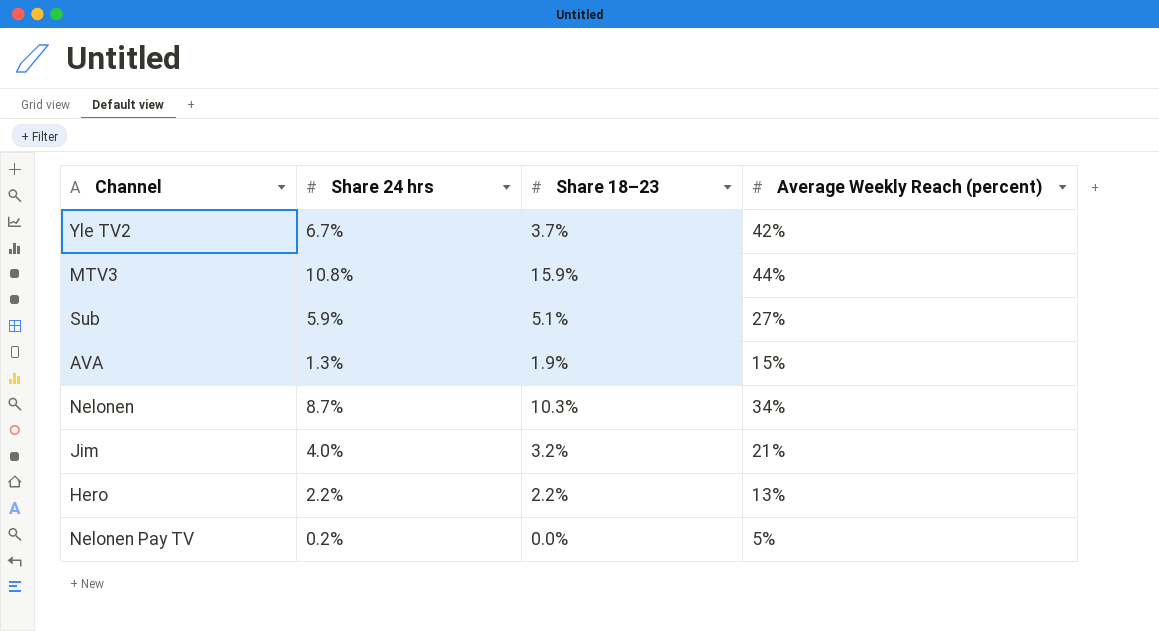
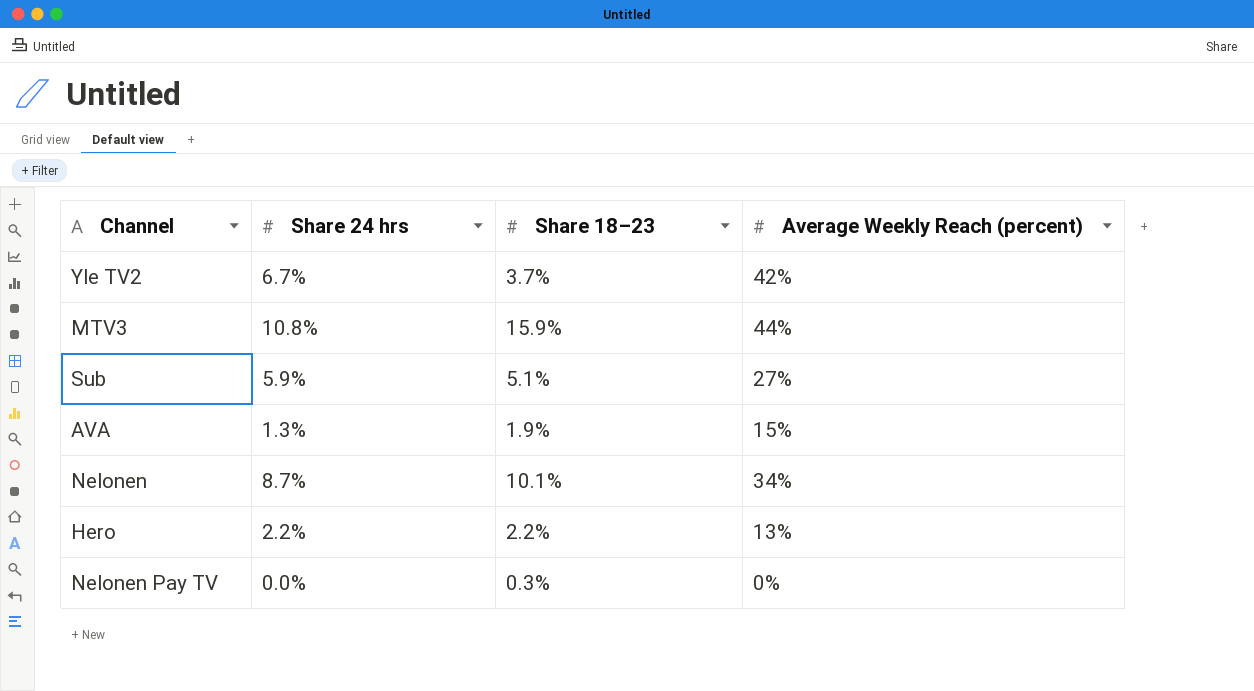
row Jim: 4.0% | 3.2% | 21% -> none
Nelonen | Share 18–23: 10.3% -> 10.1%
Nelonen Pay TV | Share 24 hrs: 0.2% -> 0.0%
Nelonen Pay TV | Share 18–23: 0.0% -> 0.3%
Nelonen Pay TV | Average Weekly Reach (percent): 5% -> 0%

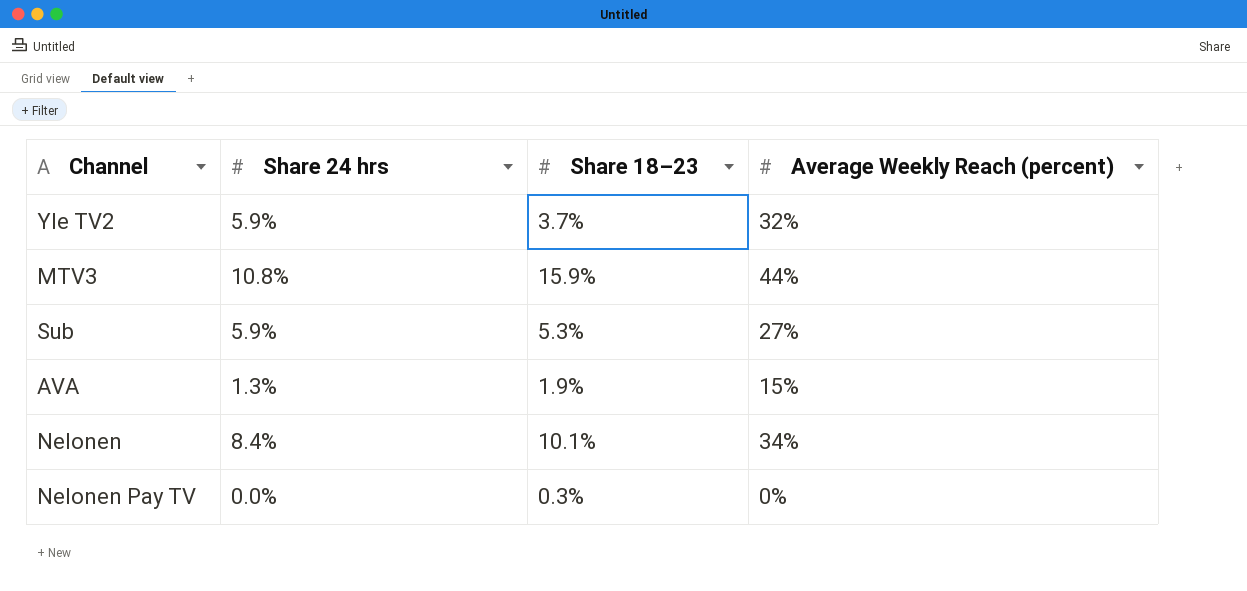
row Hero: 2.2% | 2.2% | 13% -> none
Yle TV2 | Share 24 hrs: 6.7% -> 5.9%
Yle TV2 | Average Weekly Reach (percent): 42% -> 32%
Sub | Share 18–23: 5.1% -> 5.3%
Nelonen | Share 24 hrs: 8.7% -> 8.4%

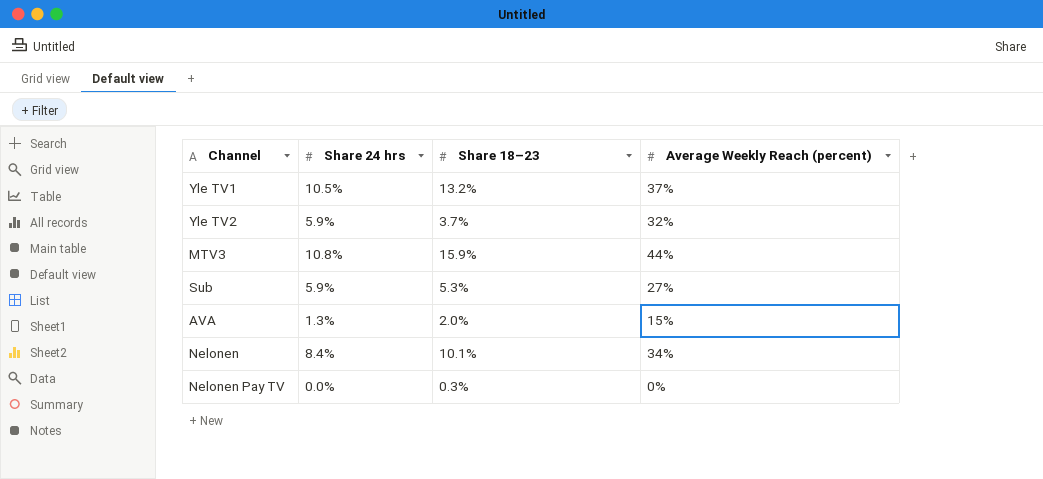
row Yle TV1: none -> 10.5% | 13.2% | 37%
AVA | Share 18–23: 1.9% -> 2.0%

